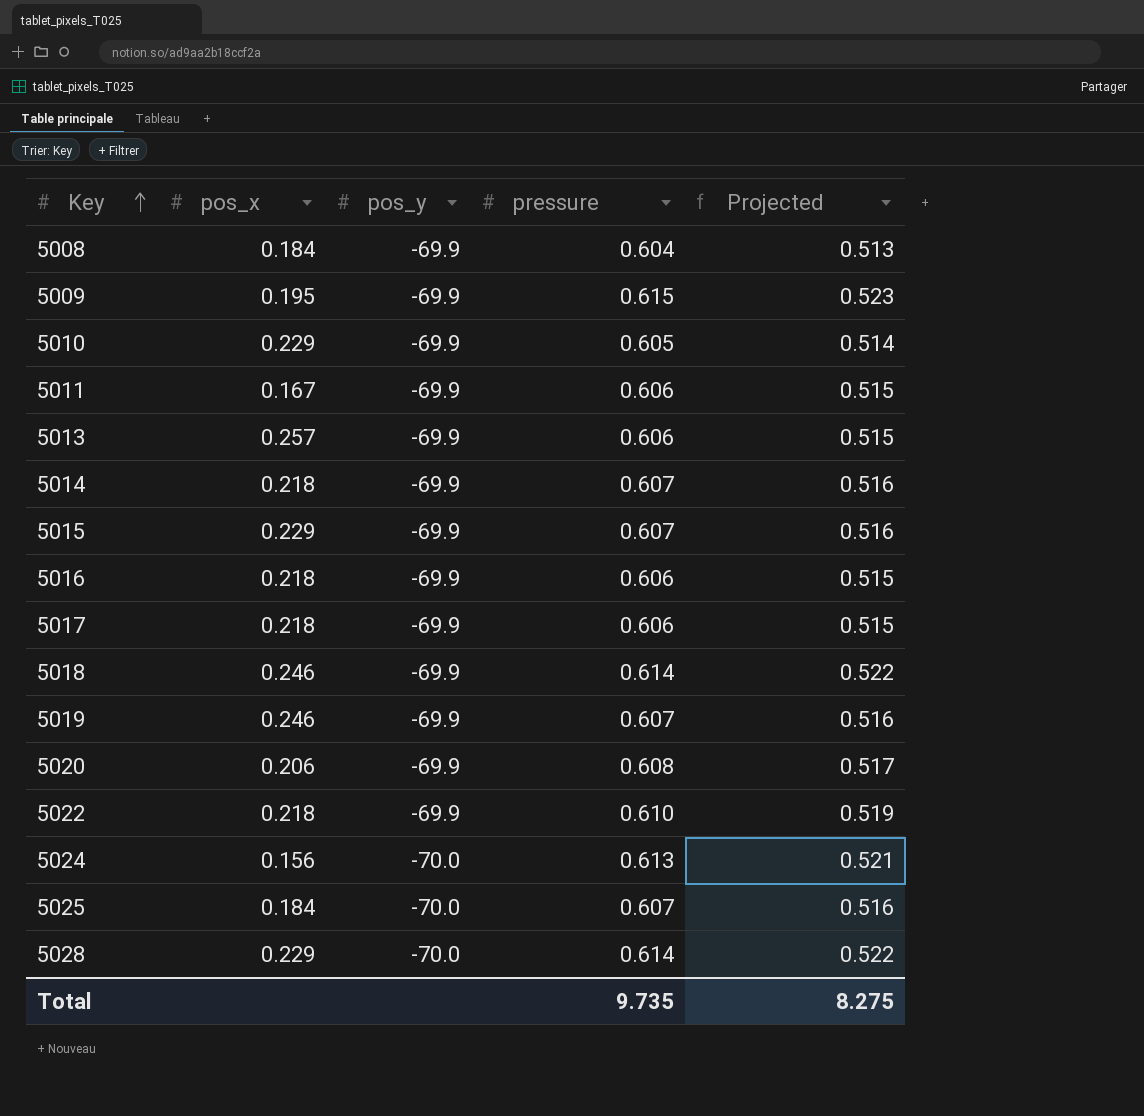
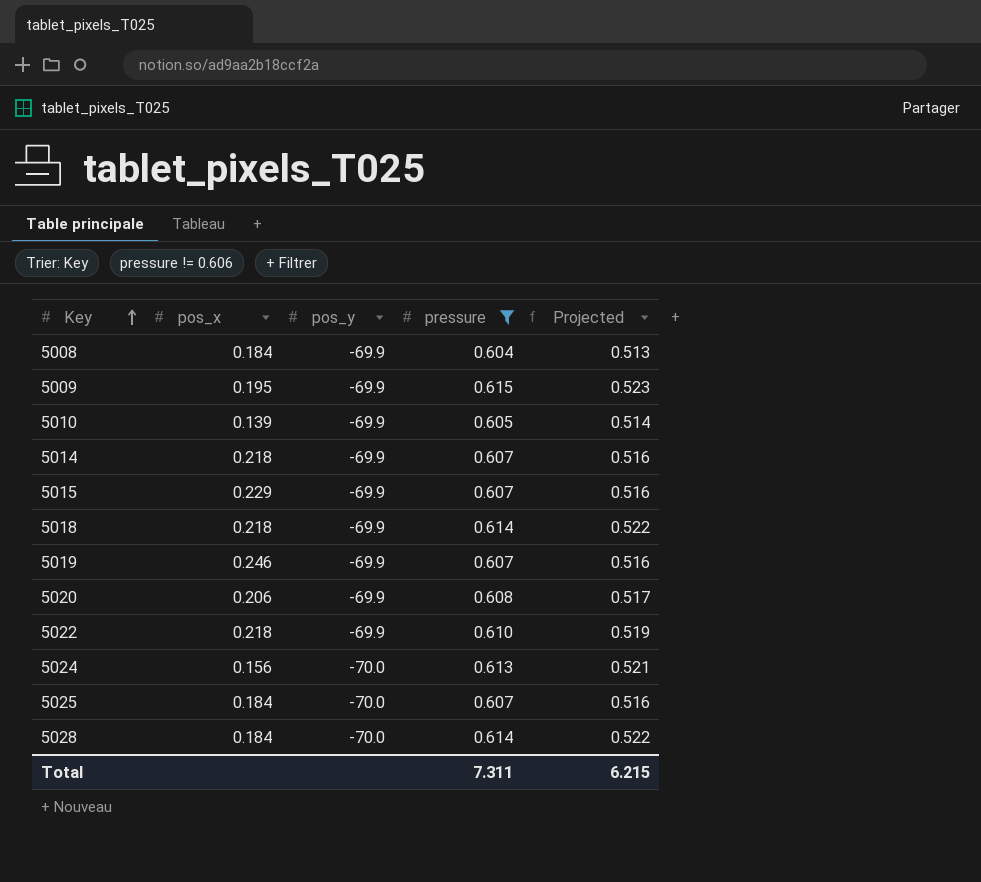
filter: none -> pressure != 0.606
5010 | pos_x: 0.229 -> 0.139
5018 | pos_x: 0.246 -> 0.218
5028 | pos_x: 0.229 -> 0.184
Total | pressure: 9.735 -> 7.311
Total | Projected: 8.275 -> 6.215

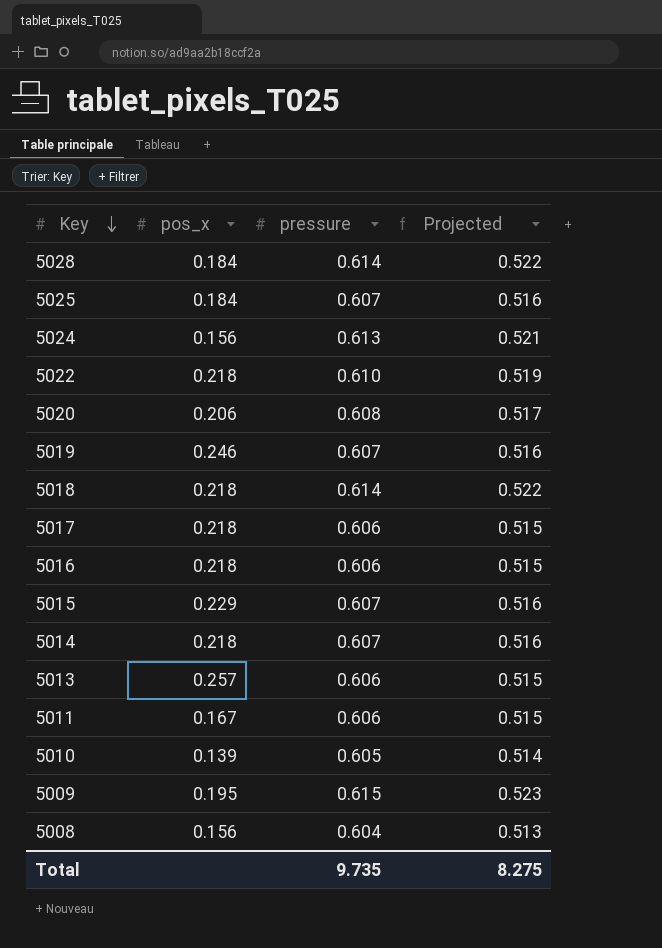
filter: pressure != 0.606 -> none
row order: Key ascending -> Key descending
column pos_y | position: 3 -> none
5008 | pos_x: 0.184 -> 0.156
Total | pressure: 7.311 -> 9.735
Total | Projected: 6.215 -> 8.275

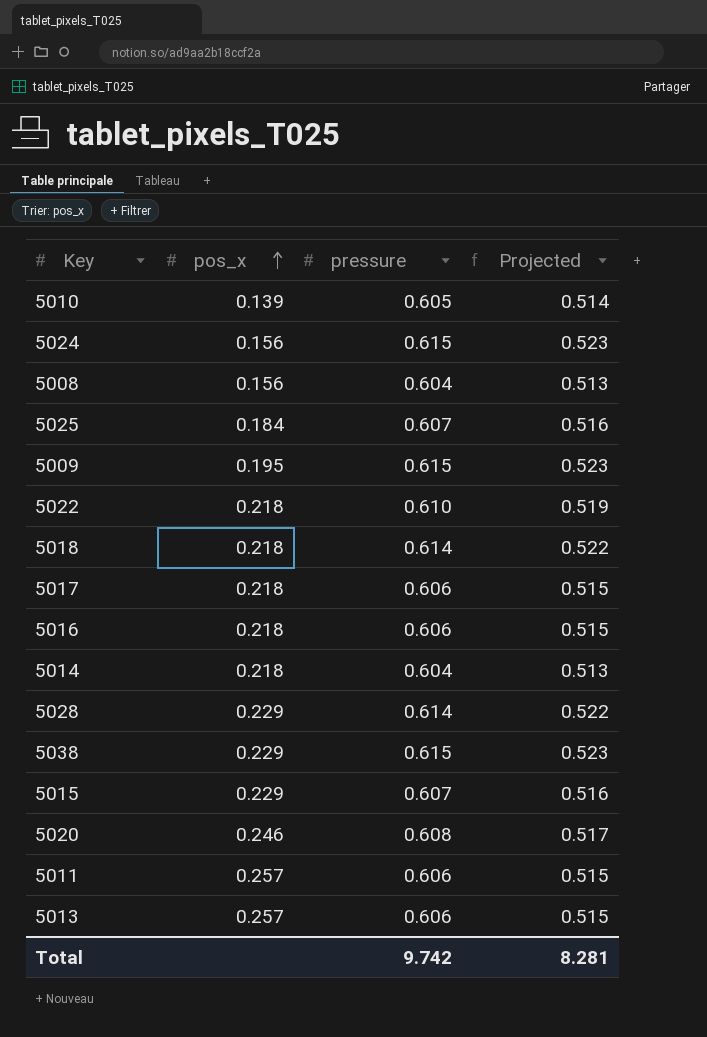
row order: Key descending -> pos_x ascending
row 5019: 0.246 | 0.607 | 0.516 -> none
5024 | pressure: 0.613 -> 0.615
5024 | Projected: 0.521 -> 0.523
5014 | pressure: 0.607 -> 0.604
5014 | Projected: 0.516 -> 0.513
5028 | pos_x: 0.184 -> 0.229
row 5038: none -> 0.229 | 0.615 | 0.523
5020 | pos_x: 0.206 -> 0.246
5011 | pos_x: 0.167 -> 0.257
Total | pressure: 9.735 -> 9.742
Total | Projected: 8.275 -> 8.281

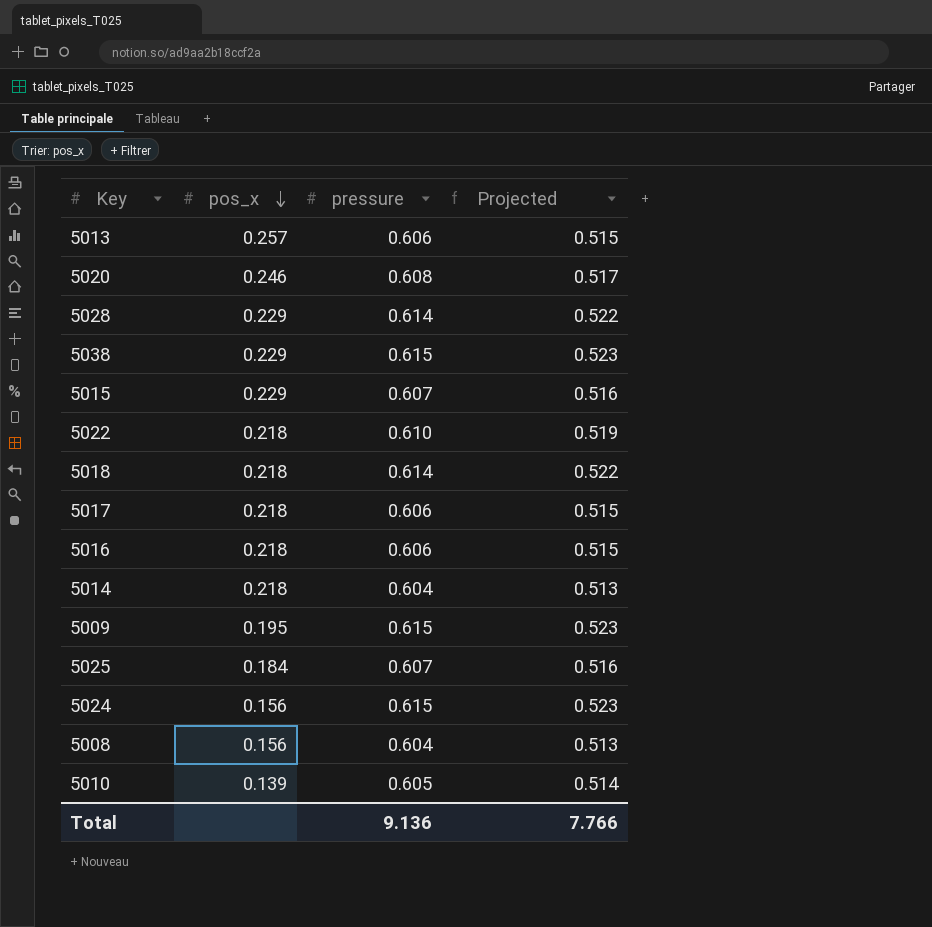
row order: pos_x ascending -> pos_x descending
row 5011: 0.257 | 0.606 | 0.515 -> none
Total | pressure: 9.742 -> 9.136
Total | Projected: 8.281 -> 7.766

